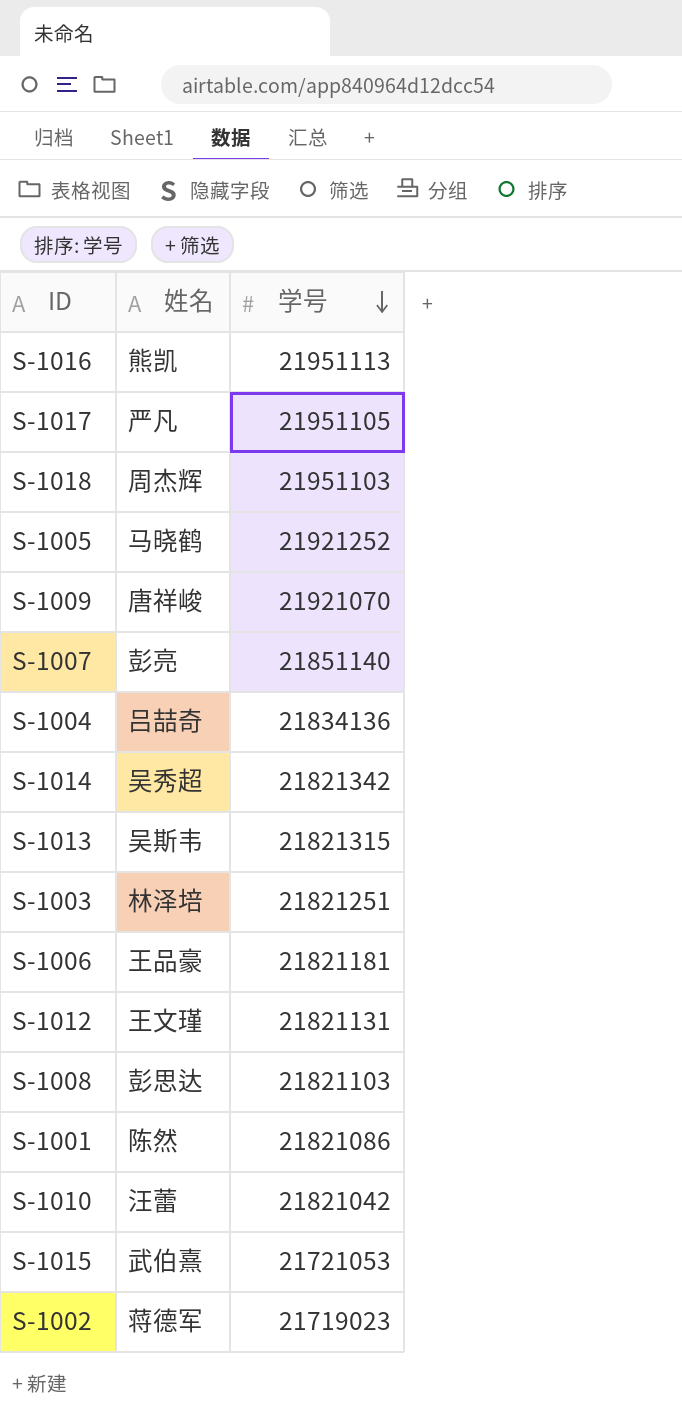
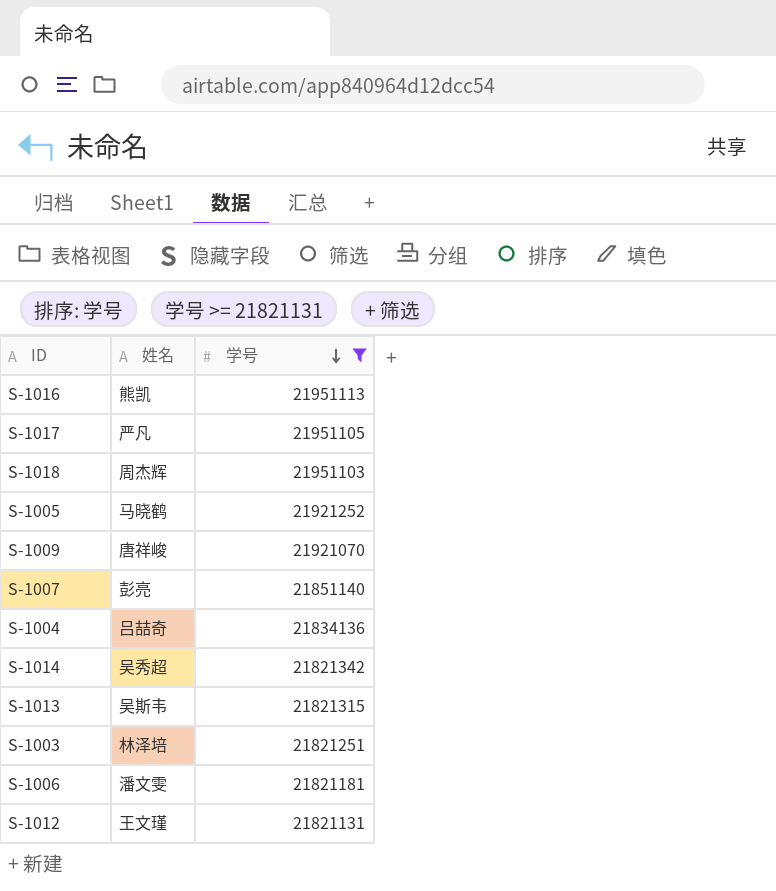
filter: none -> 学号 >= 21821131
S-1006 | 姓名: 王品豪 -> 潘文雯

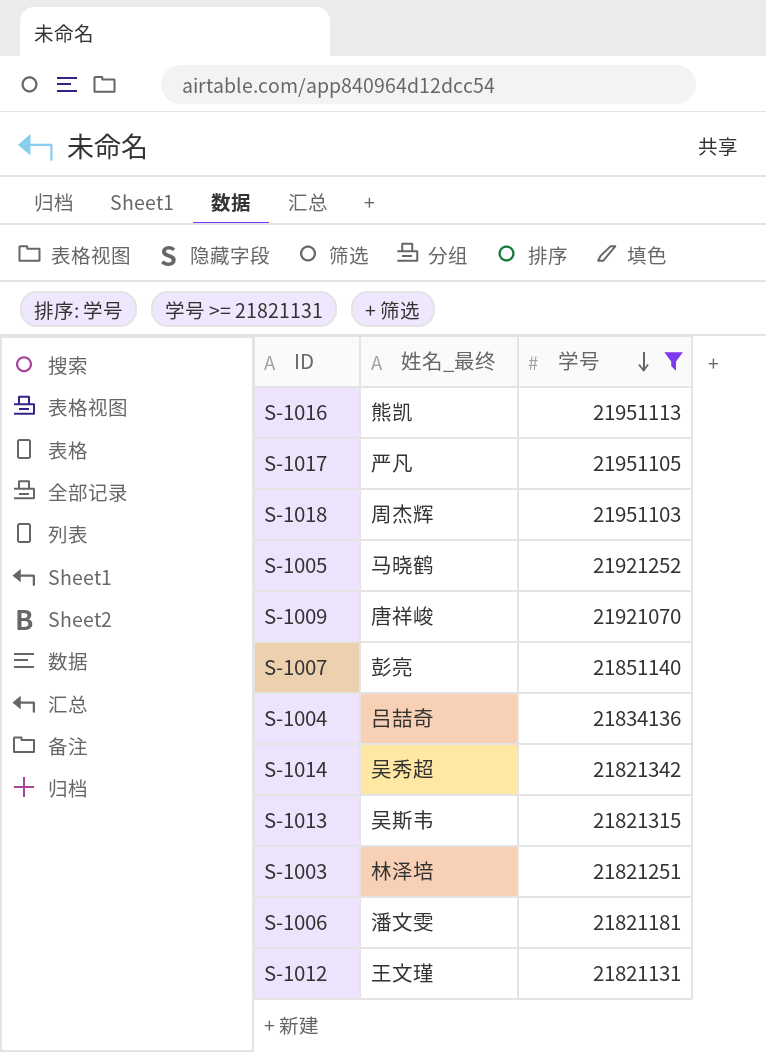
column name: 姓名 -> 姓名_最终

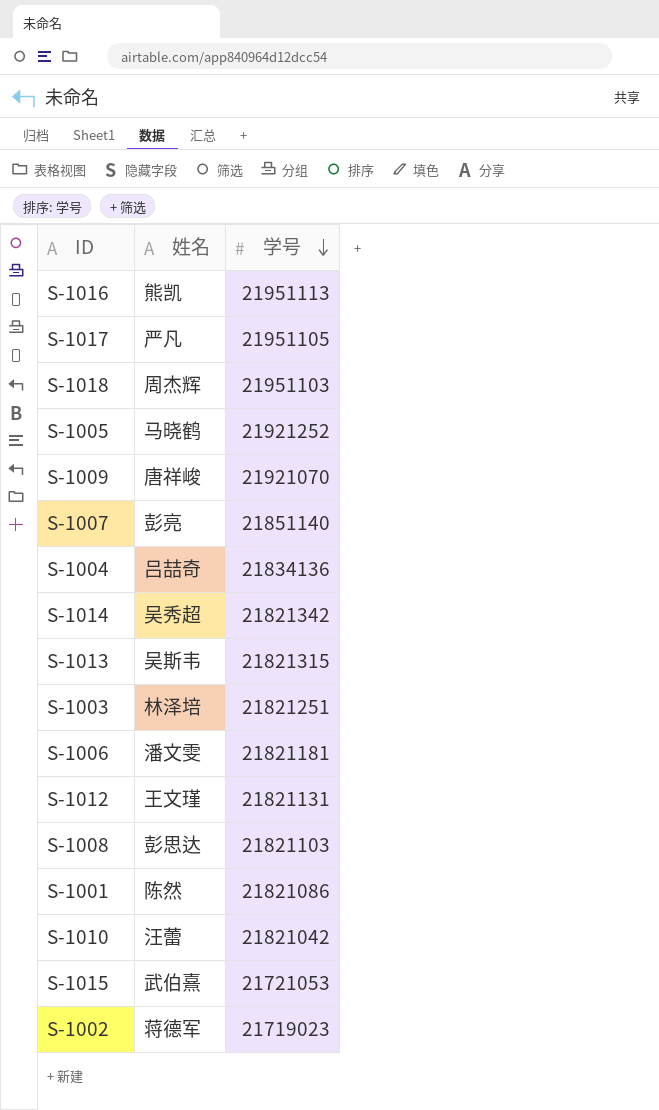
filter: 学号 >= 21821131 -> none
column name: 姓名_最终 -> 姓名

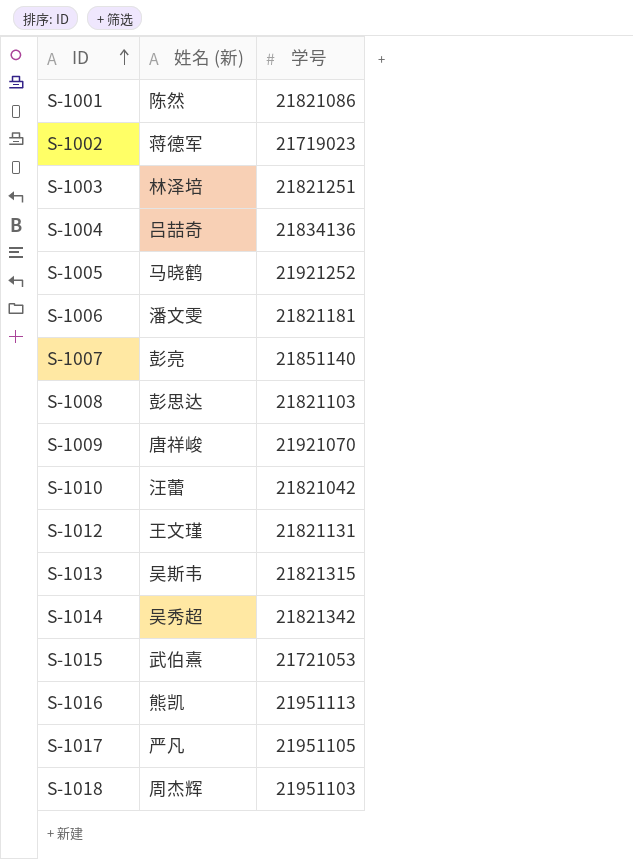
row order: 学号 descending -> ID ascending
column name: 姓名 -> 姓名 (新)

